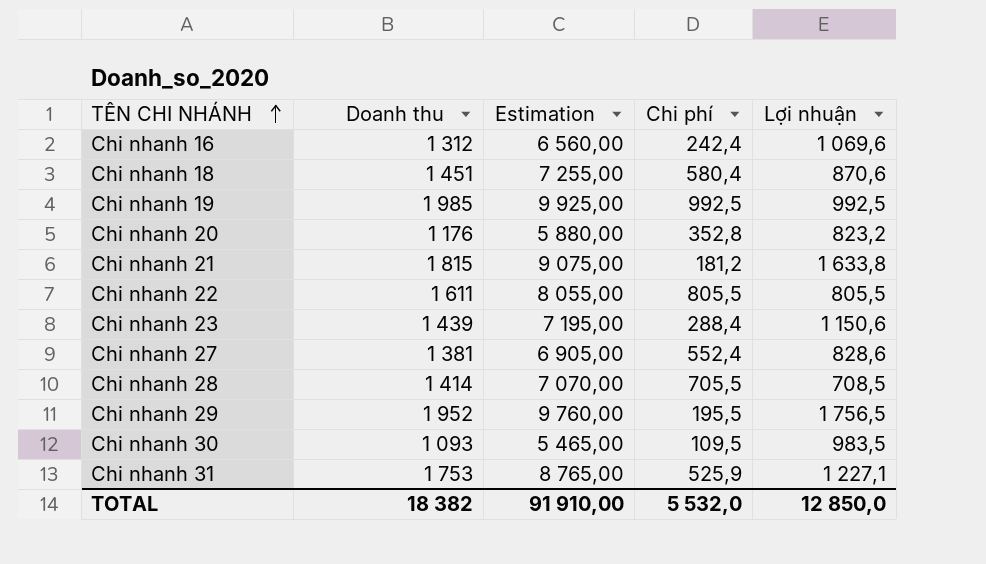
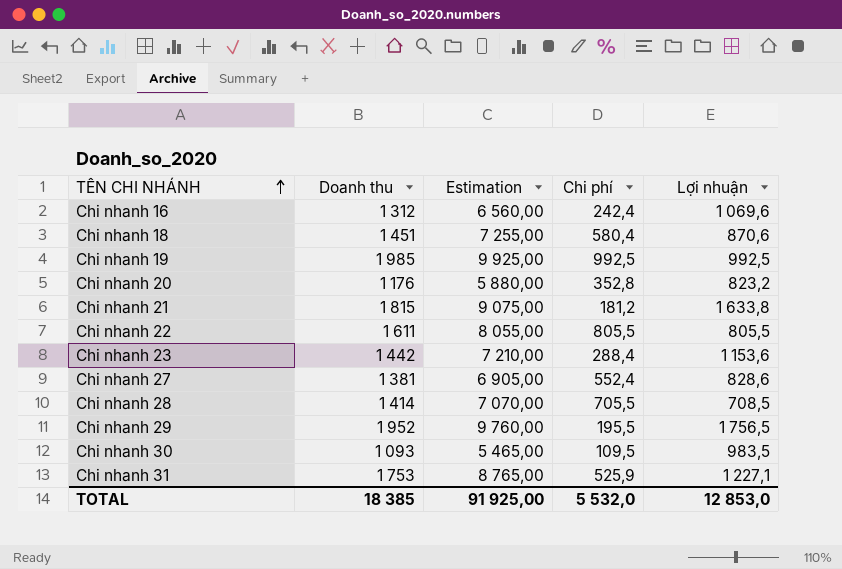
Chi nhanh 23 | Doanh thu: 1 439 -> 1 442
Chi nhanh 23 | Estimation: 7 195,00 -> 7 210,00
Chi nhanh 23 | Lợi nhuận: 1 150,6 -> 1 153,6
TOTAL | Doanh thu: 18 382 -> 18 385
TOTAL | Estimation: 91 910,00 -> 91 925,00
TOTAL | Lợi nhuận: 12 850,0 -> 12 853,0

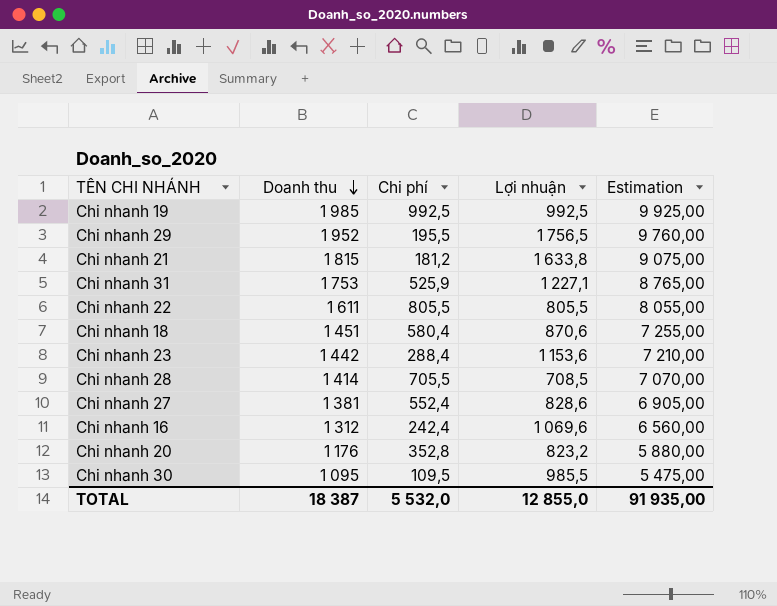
row order: TÊN CHI NHÁNH ascending -> Doanh thu descending
column Estimation | position: 3 -> 5
Chi nhanh 30 | Doanh thu: 1 093 -> 1 095
Chi nhanh 30 | Lợi nhuận: 983,5 -> 985,5
Chi nhanh 30 | Estimation: 5 465,00 -> 5 475,00
TOTAL | Doanh thu: 18 385 -> 18 387
TOTAL | Lợi nhuận: 12 853,0 -> 12 855,0
TOTAL | Estimation: 91 925,00 -> 91 935,00

